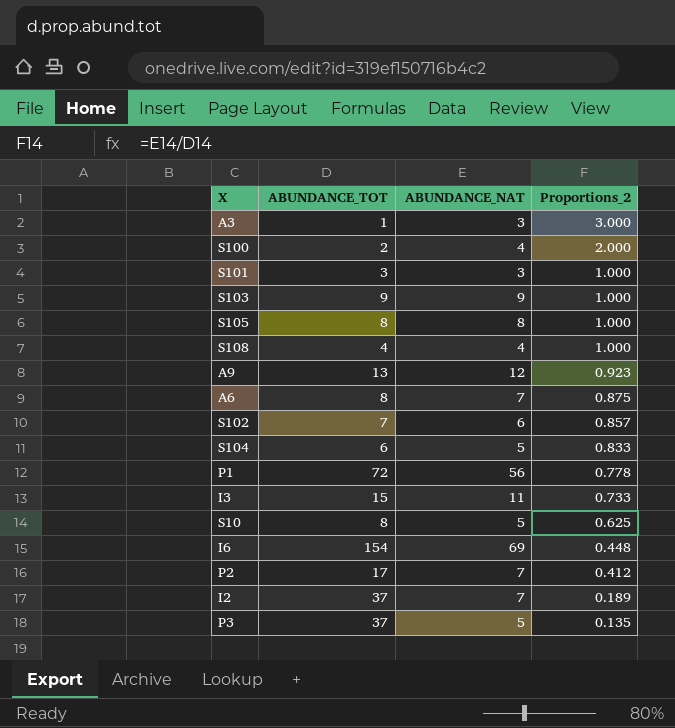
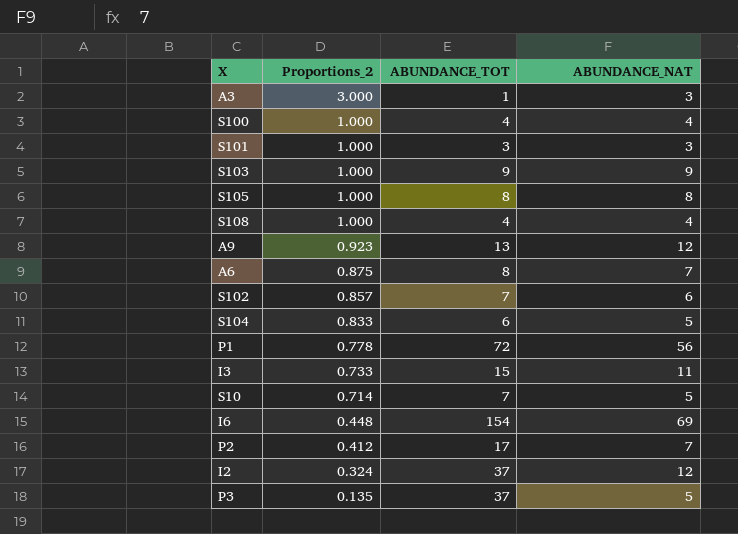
column Proportions_2 | position: 4 -> 2
S100 | Proportions_2: 2.000 -> 1.000
S100 | ABUNDANCE_TOT: 2 -> 4
S10 | Proportions_2: 0.625 -> 0.714
S10 | ABUNDANCE_TOT: 8 -> 7
I2 | Proportions_2: 0.189 -> 0.324
I2 | ABUNDANCE_NAT: 7 -> 12

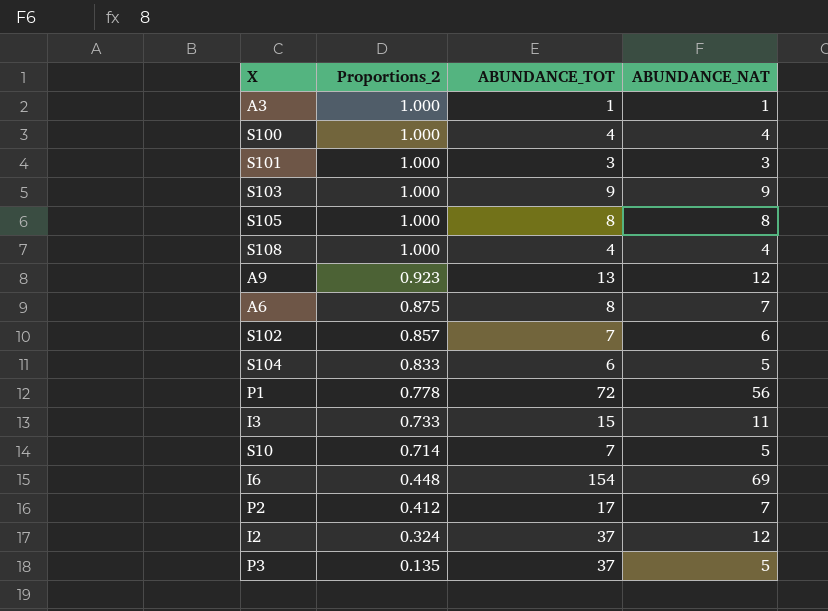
A3 | Proportions_2: 3.000 -> 1.000
A3 | ABUNDANCE_NAT: 3 -> 1

